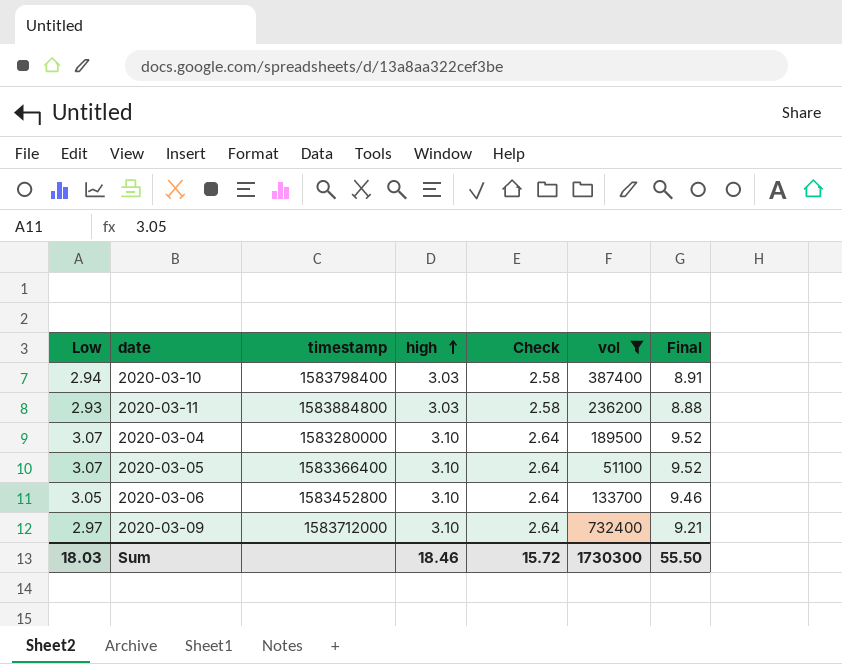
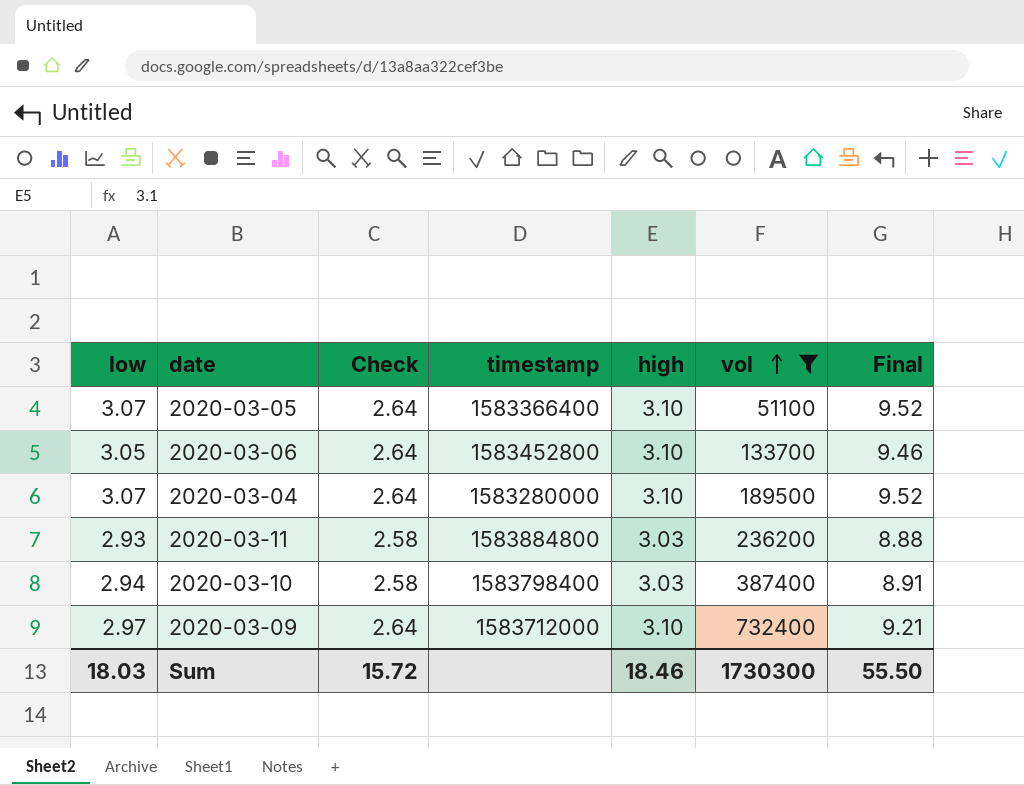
row order: high ascending -> vol ascending
column name: Low -> low
column Check | position: 5 -> 3

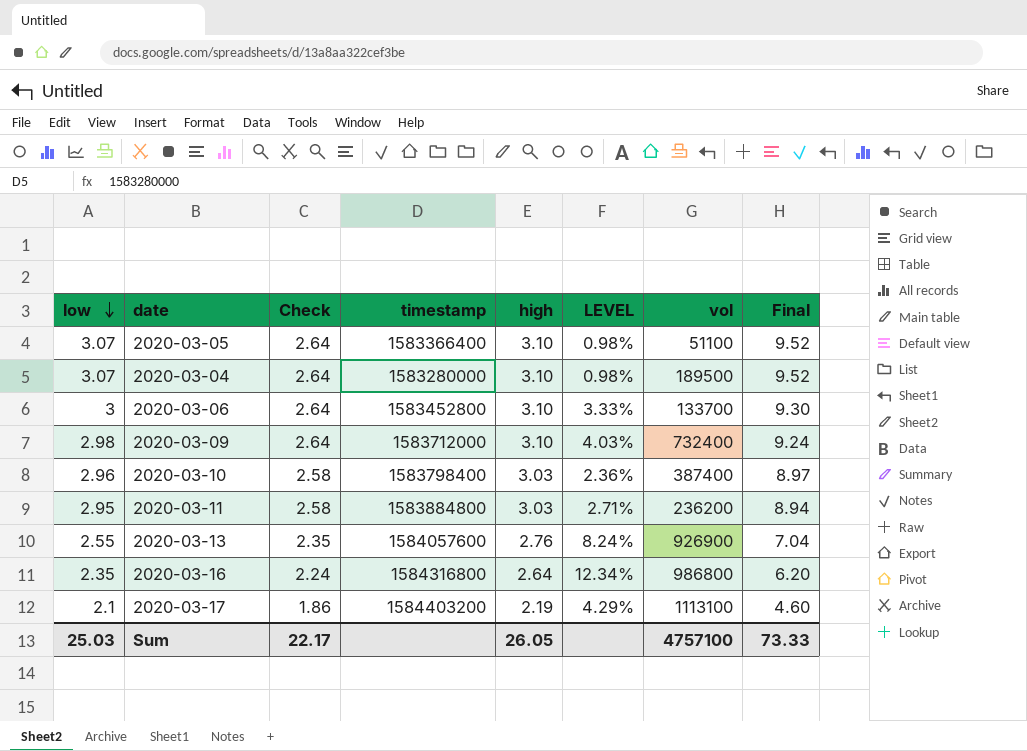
filter: vol <= 732400 -> none
row order: vol ascending -> low descending
column LEVEL | formula: none -> ([high] - [low]) / [low]
2020-03-06 | low: 3.05 -> 3
2020-03-06 | Final: 9.46 -> 9.30
2020-03-09 | low: 2.97 -> 2.98
2020-03-09 | Final: 9.21 -> 9.24
2020-03-10 | low: 2.94 -> 2.96
2020-03-10 | Final: 8.91 -> 8.97
2020-03-11 | low: 2.93 -> 2.95
2020-03-11 | Final: 8.88 -> 8.94
Sum | low: 18.03 -> 25.03
Sum | Check: 15.72 -> 22.17
Sum | high: 18.46 -> 26.05
Sum | vol: 1730300 -> 4757100
Sum | Final: 55.50 -> 73.33

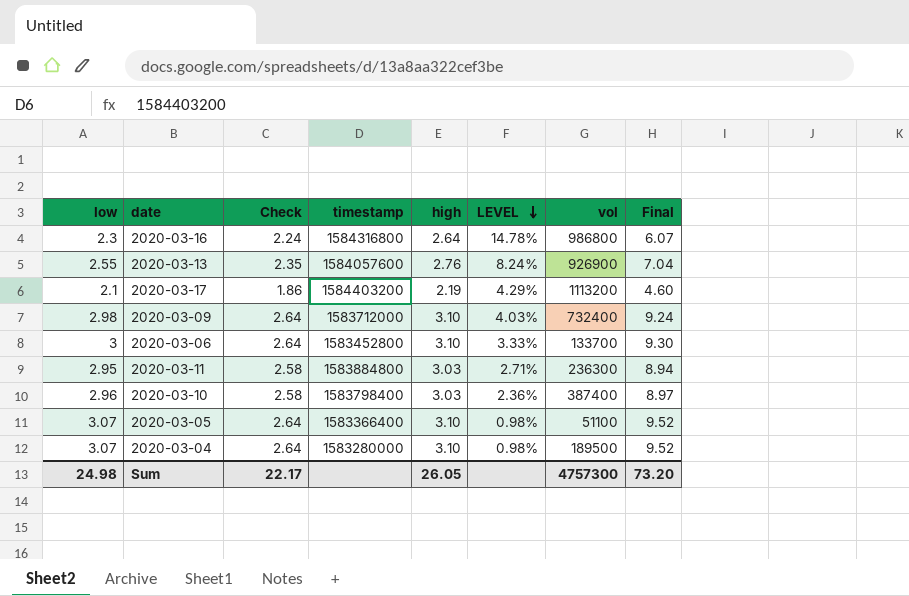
row order: low descending -> LEVEL descending
2020-03-16 | low: 2.35 -> 2.3
2020-03-16 | LEVEL: 12.34% -> 14.78%
2020-03-16 | Final: 6.20 -> 6.07
2020-03-17 | vol: 1113100 -> 1113200
2020-03-11 | vol: 236200 -> 236300
Sum | low: 25.03 -> 24.98
Sum | vol: 4757100 -> 4757300
Sum | Final: 73.33 -> 73.20

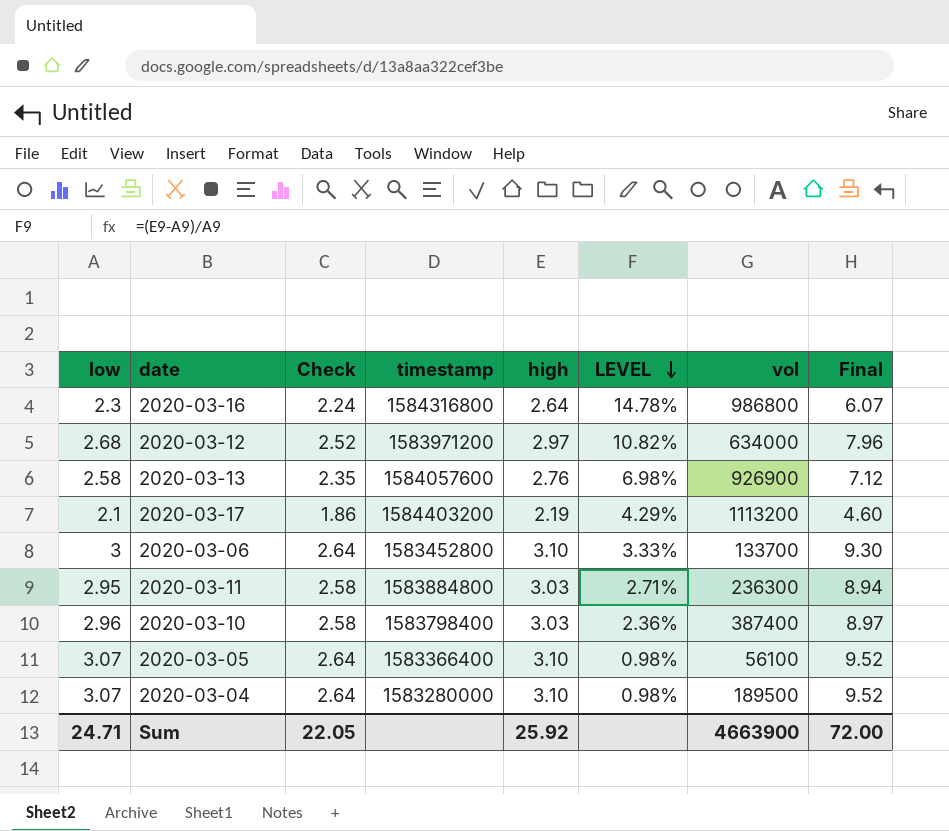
row 2020-03-09: 2.98 | 2.64 | 1583712000 | 3.10 | 4.03% | 732400 | 9.24 -> none
row 2020-03-12: none -> 2.68 | 2.52 | 1583971200 | 2.97 | 10.82% | 634000 | 7.96
2020-03-13 | low: 2.55 -> 2.58
2020-03-13 | LEVEL: 8.24% -> 6.98%
2020-03-13 | Final: 7.04 -> 7.12
2020-03-05 | vol: 51100 -> 56100
Sum | low: 24.98 -> 24.71
Sum | Check: 22.17 -> 22.05
Sum | high: 26.05 -> 25.92
Sum | vol: 4757300 -> 4663900
Sum | Final: 73.20 -> 72.00

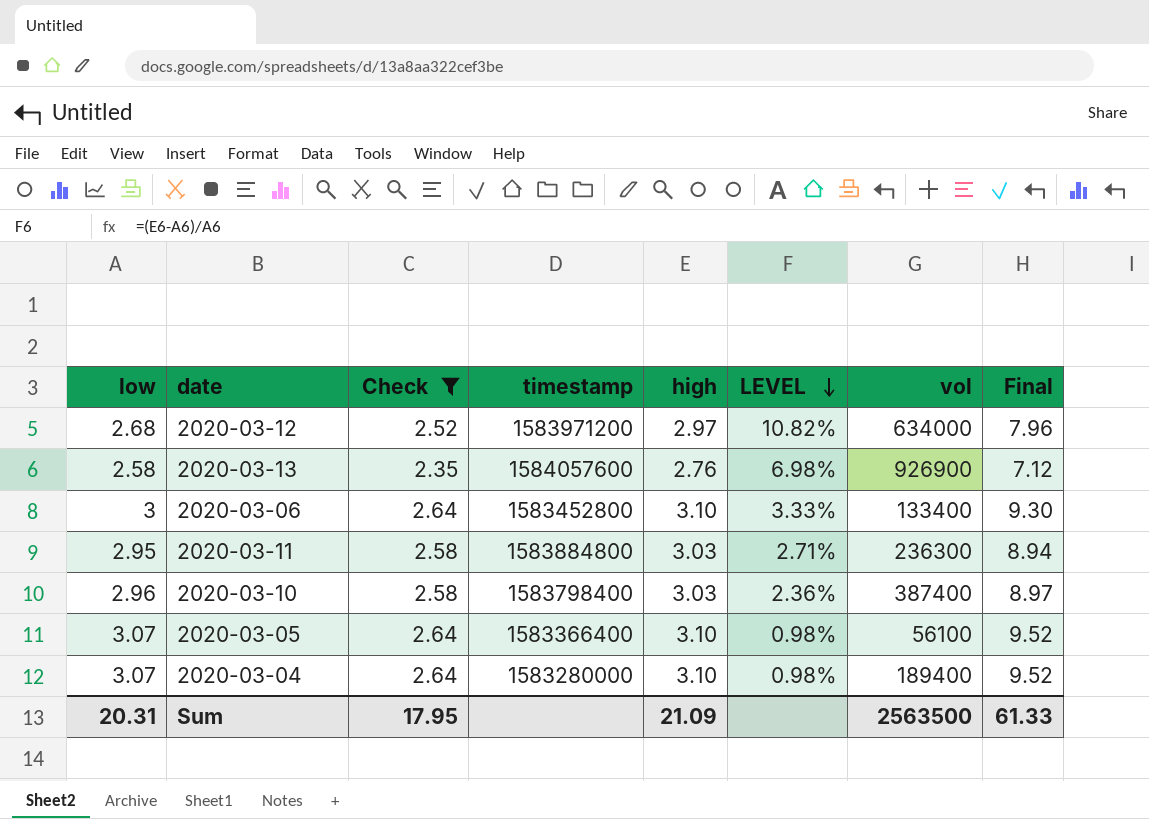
filter: none -> Check >= 2.35
2020-03-06 | vol: 133700 -> 133400
2020-03-04 | vol: 189500 -> 189400
Sum | low: 24.71 -> 20.31
Sum | Check: 22.05 -> 17.95
Sum | high: 25.92 -> 21.09
Sum | vol: 4663900 -> 2563500
Sum | Final: 72.00 -> 61.33

